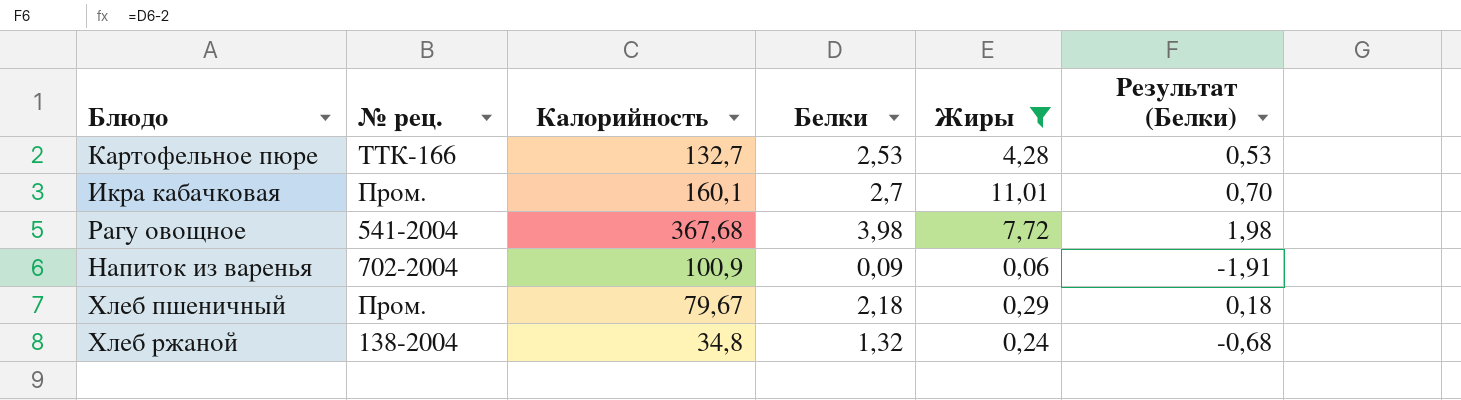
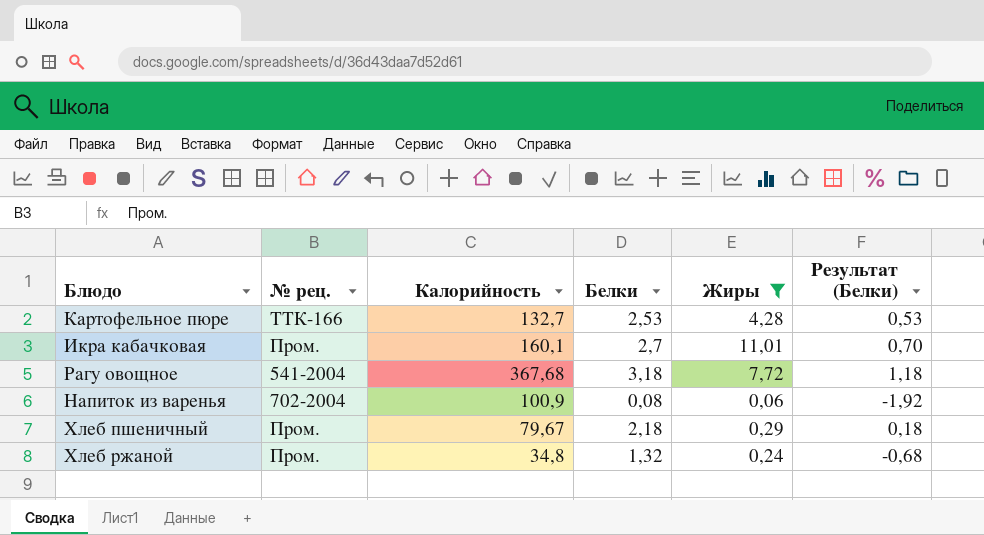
Рагу овощное | Белки: 3,98 -> 3,18
Рагу овощное | Результат (Белки): 1,98 -> 1,18
Напиток из варенья | Белки: 0,09 -> 0,08
Напиток из варенья | Результат (Белки): -1,91 -> -1,92
Хлеб ржаной | № рец.: 138-2004 -> Пром.

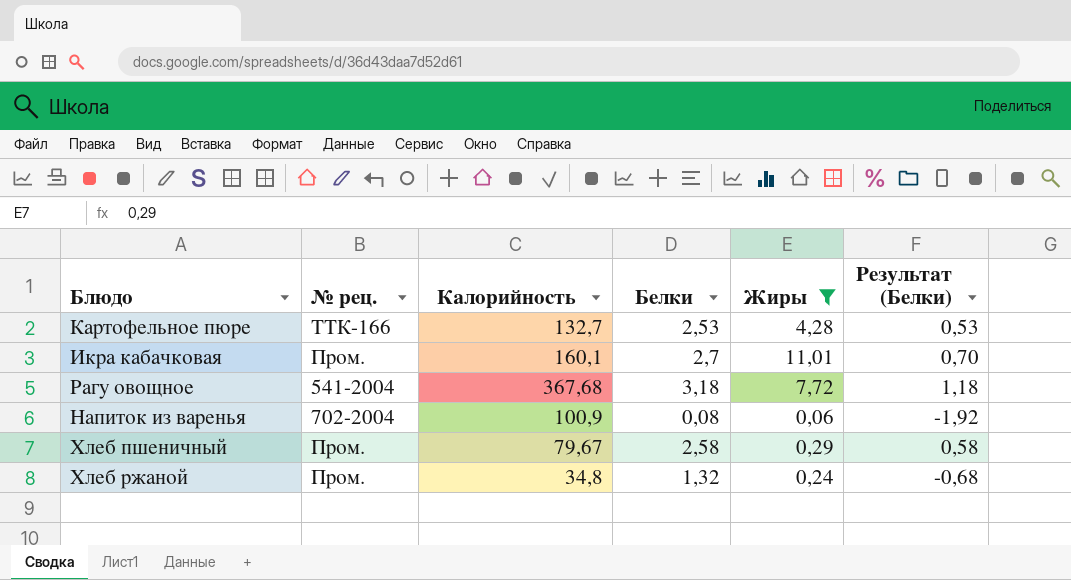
Хлеб пшеничный | Белки: 2,18 -> 2,58
Хлеб пшеничный | Результат (Белки): 0,18 -> 0,58

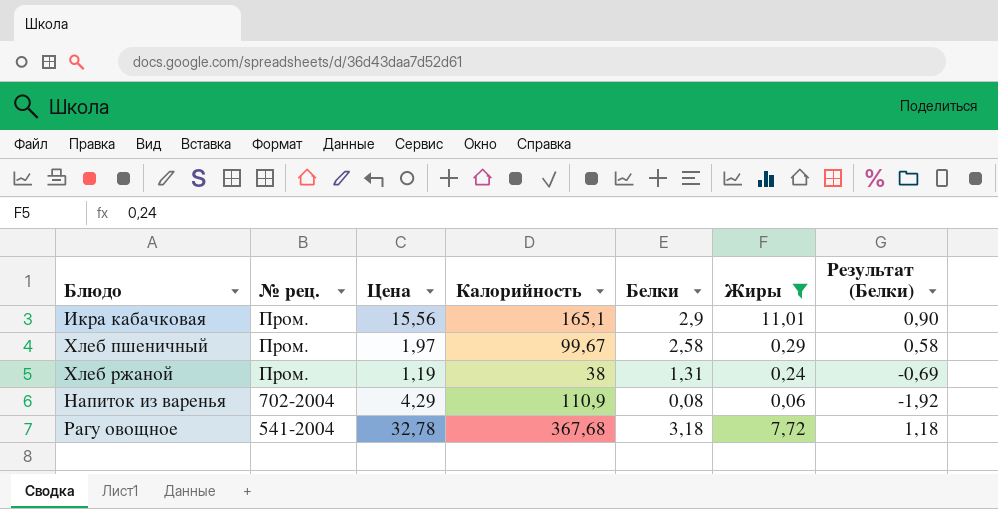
row order: none -> № рец. descending
column Цена | position: none -> 3
row Картофельное пюре: ТТК-166 | 132,7 | 2,53 | 4,28 | 0,53 -> none
Икра кабачковая | Калорийность: 160,1 -> 165,1
Икра кабачковая | Белки: 2,7 -> 2,9
Икра кабачковая | Результат (Белки): 0,70 -> 0,90
Хлеб пшеничный | Калорийность: 79,67 -> 99,67
Хлеб ржаной | Калорийность: 34,8 -> 38
Хлеб ржаной | Белки: 1,32 -> 1,31
Хлеб ржаной | Результат (Белки): -0,68 -> -0,69
Напиток из варенья | Калорийность: 100,9 -> 110,9

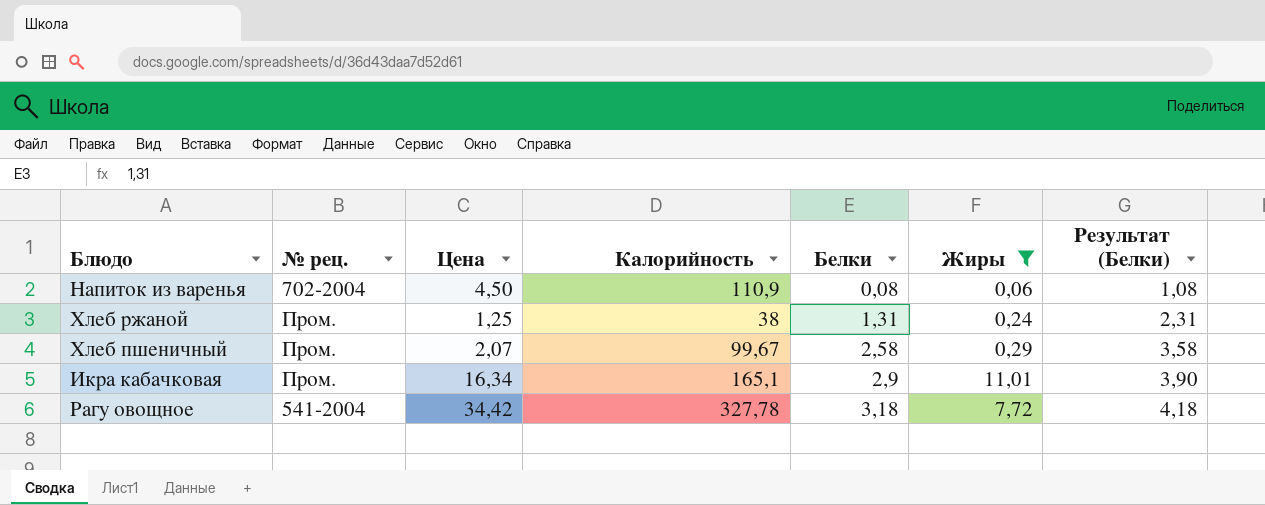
row order: № рец. descending -> Белки ascending
column Результат (Белки) | formula: [Белки] - 2 -> [Белки] + 1
Напиток из варенья | Цена: 4,29 -> 4,50
Хлеб ржаной | Цена: 1,19 -> 1,25
Хлеб пшеничный | Цена: 1,97 -> 2,07
Икра кабачковая | Цена: 15,56 -> 16,34
Рагу овощное | Цена: 32,78 -> 34,42
Рагу овощное | Калорийность: 367,68 -> 327,78

